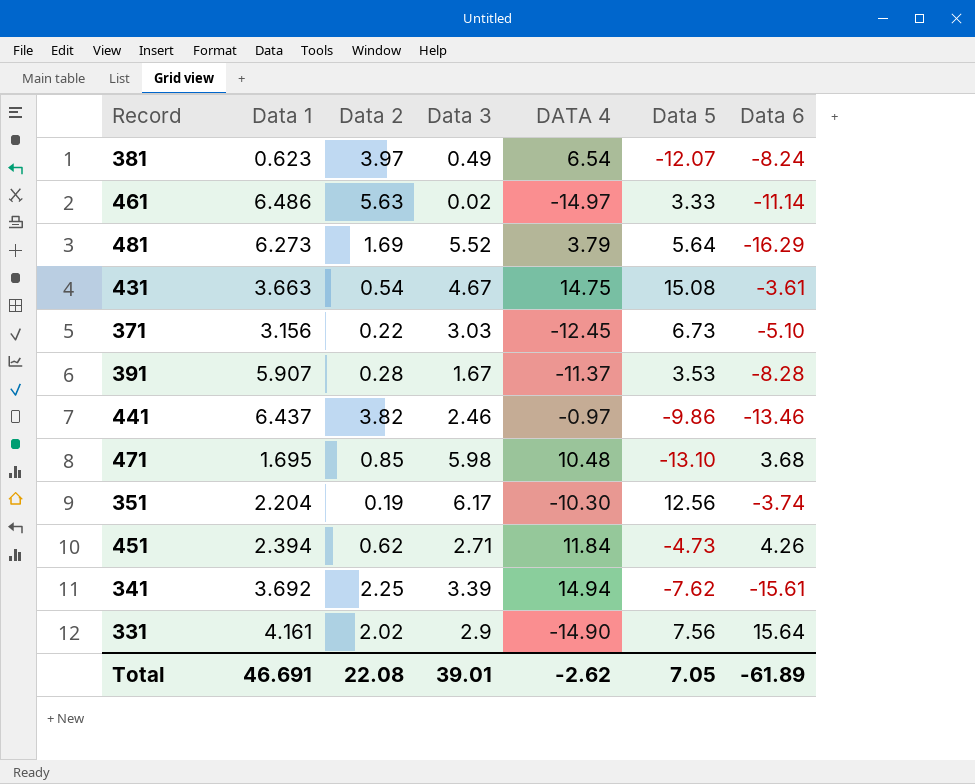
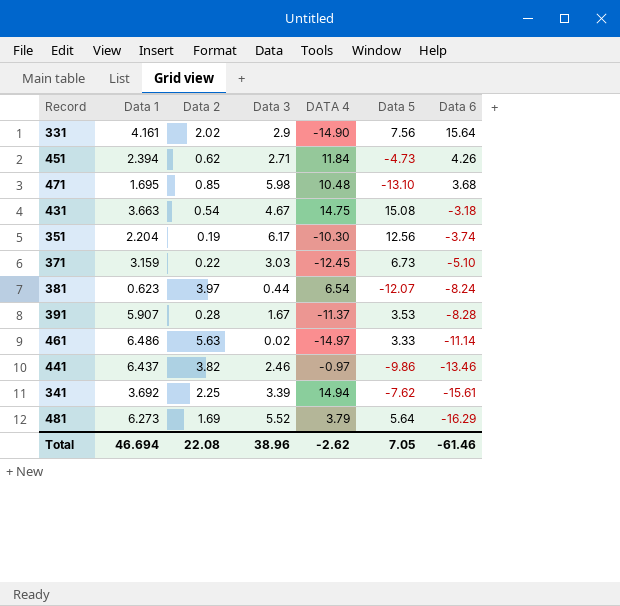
row order: none -> Data 6 descending
431 | Data 6: -3.61 -> -3.18
371 | Data 1: 3.156 -> 3.159
381 | Data 3: 0.49 -> 0.44
Total | Data 1: 46.691 -> 46.694
Total | Data 3: 39.01 -> 38.96
Total | Data 6: -61.89 -> -61.46

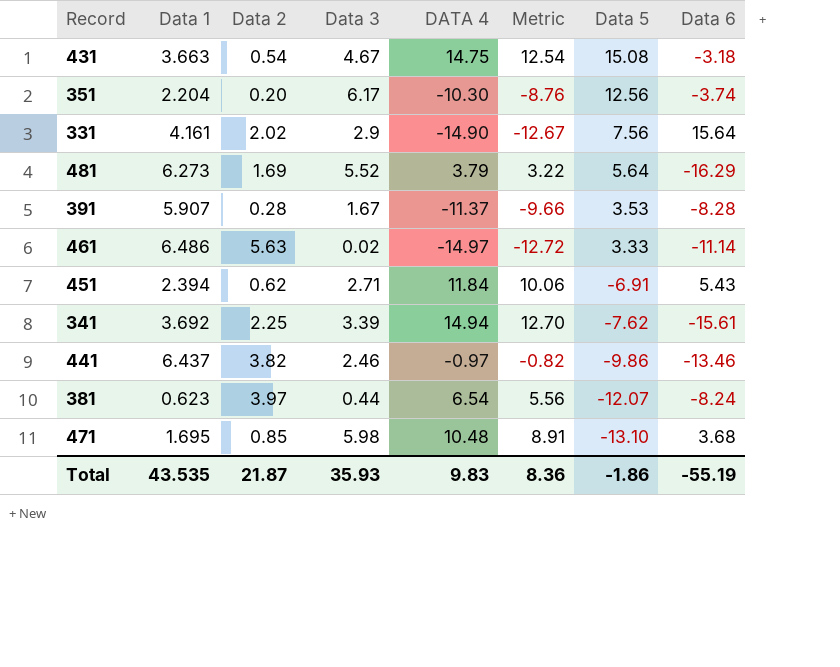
row order: Data 6 descending -> Data 5 descending
column Metric | formula: none -> [DATA 4] * 0.85
row 371: 3.159 | 0.22 | 3.03 | -12.45 | 6.73 | -5.10 -> none
351 | Data 2: 0.19 -> 0.20
451 | Data 5: -4.73 -> -6.91
451 | Data 6: 4.26 -> 5.43
Total | Data 1: 46.694 -> 43.535
Total | Data 2: 22.08 -> 21.87
Total | Data 3: 38.96 -> 35.93
Total | DATA 4: -2.62 -> 9.83
Total | Data 5: 7.05 -> -1.86
Total | Data 6: -61.46 -> -55.19

